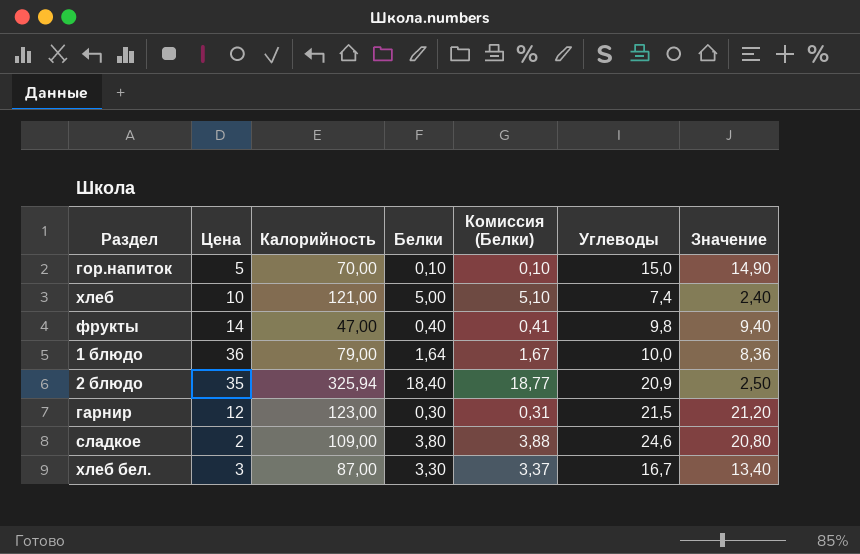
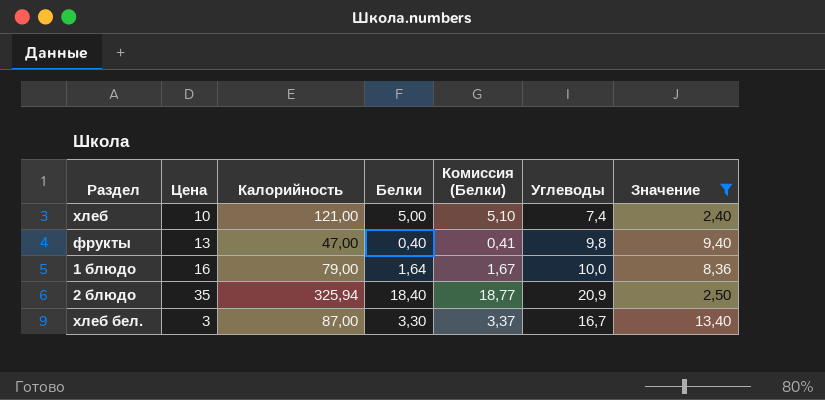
filter: none -> Значение <= 13,40
фрукты | Цена: 14 -> 13
1 блюдо | Цена: 36 -> 16

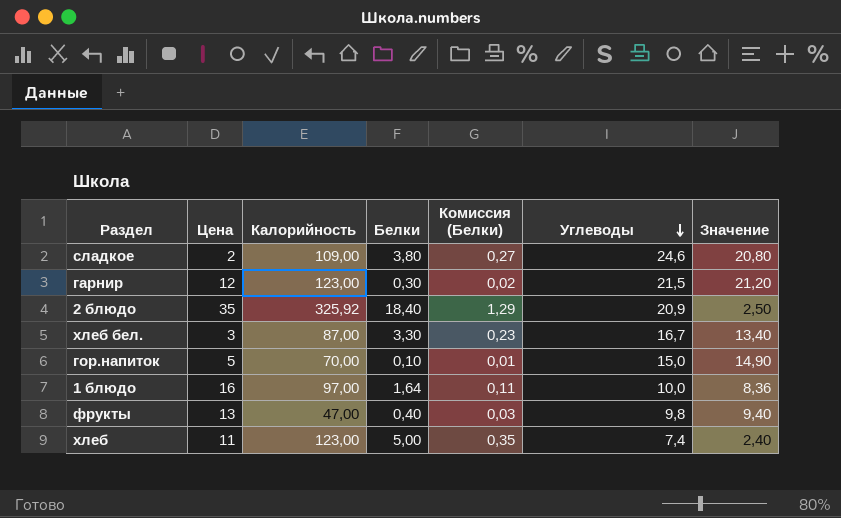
filter: Значение <= 13,40 -> none
row order: none -> Углеводы descending
column Комиссия (Белки) | formula: [Белки] * 1,02 -> [Белки] * 0,07
2 блюдо | Калорийность: 325,94 -> 325,92
1 блюдо | Калорийность: 79,00 -> 97,00
хлеб | Цена: 10 -> 11
хлеб | Калорийность: 121,00 -> 123,00

